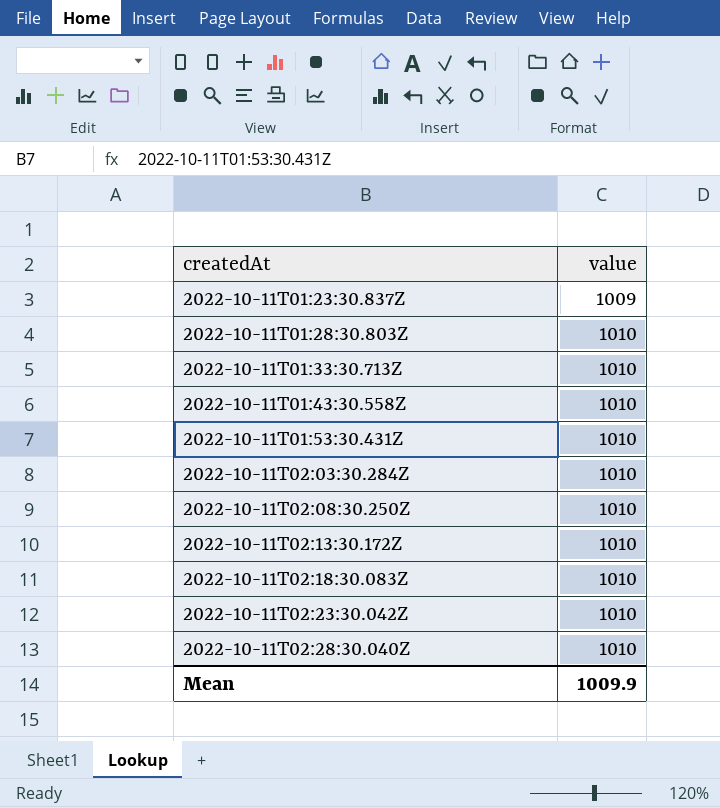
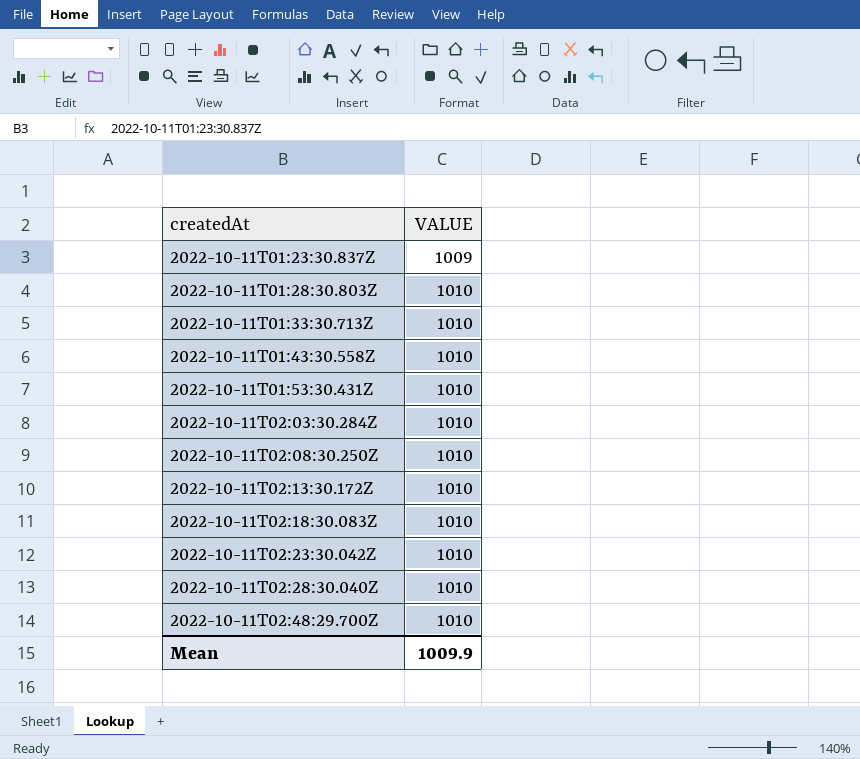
column name: value -> VALUE
row 2022-10-11T02:48:29.700Z: none -> 1010

